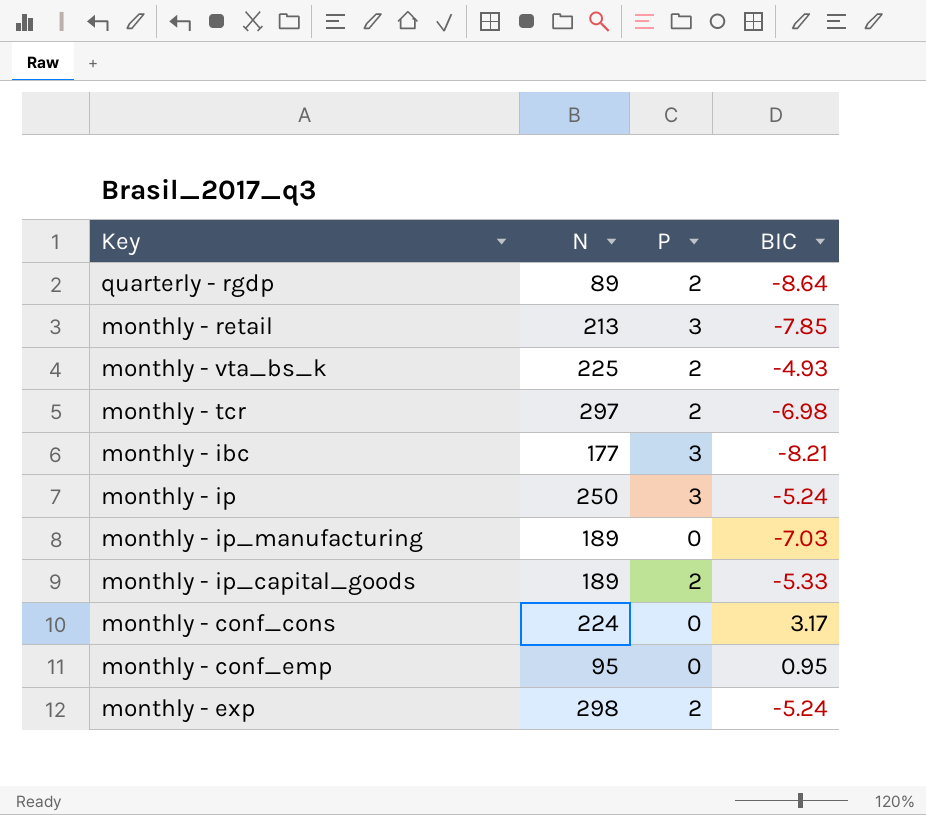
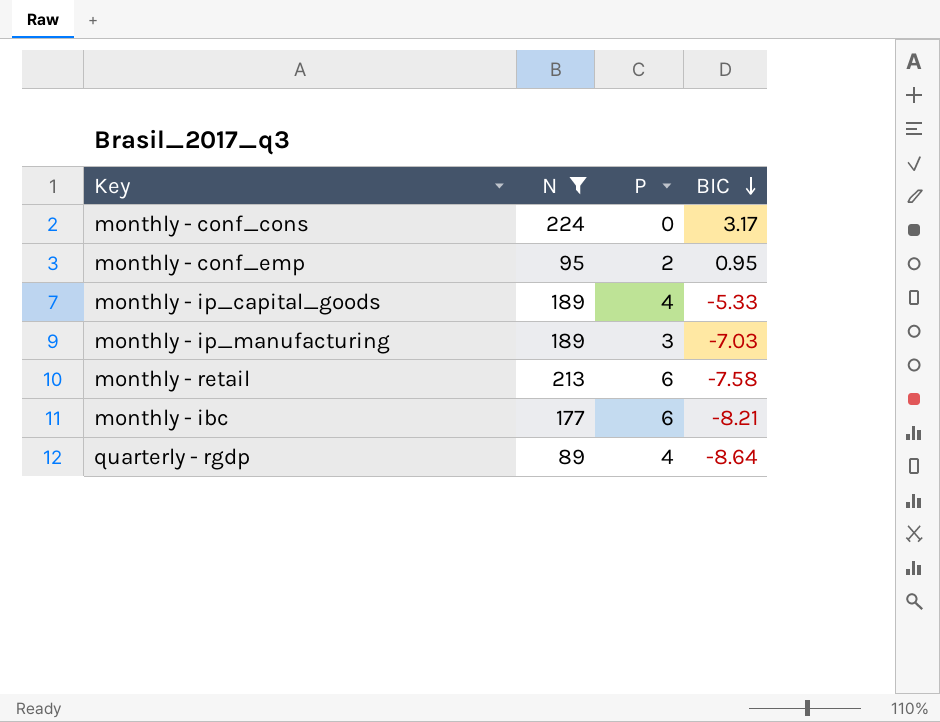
filter: none -> N <= 224
row order: none -> BIC descending
monthly - conf_emp | P: 0 -> 2
monthly - ip_capital_goods | P: 2 -> 4
monthly - ip_manufacturing | P: 0 -> 3
monthly - retail | P: 3 -> 6
monthly - retail | BIC: -7.85 -> -7.58
monthly - ibc | P: 3 -> 6
quarterly - rgdp | P: 2 -> 4

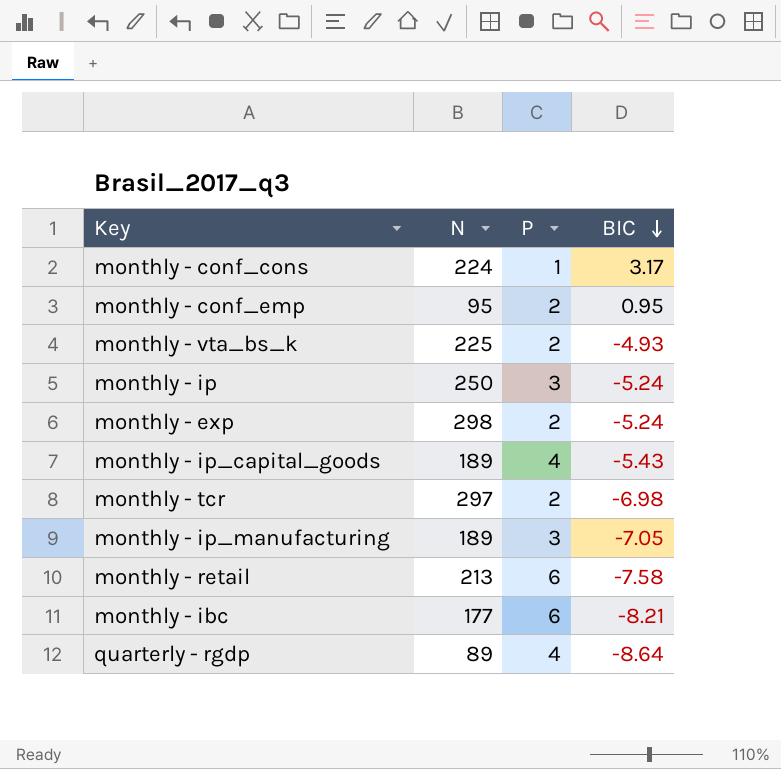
filter: N <= 224 -> none
monthly - conf_cons | P: 0 -> 1
monthly - ip_capital_goods | BIC: -5.33 -> -5.43
monthly - ip_manufacturing | BIC: -7.03 -> -7.05

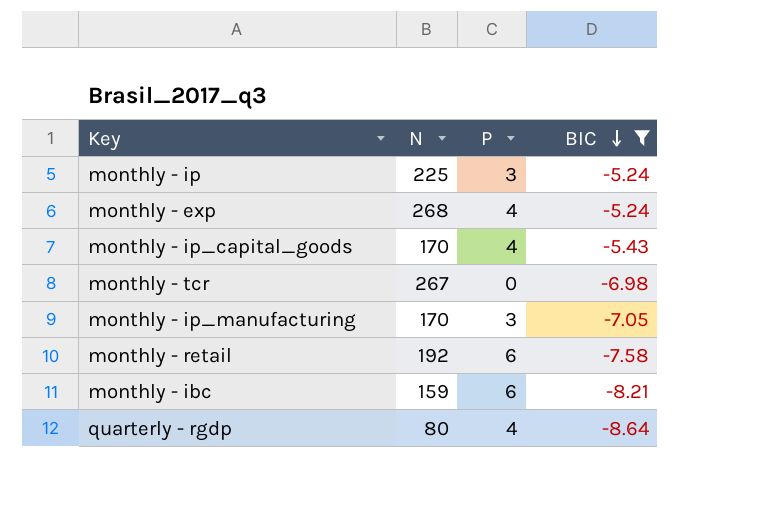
filter: none -> BIC <= -5.24
monthly - ip | N: 250 -> 225
monthly - exp | N: 298 -> 268
monthly - exp | P: 2 -> 4
monthly - ip_capital_goods | N: 189 -> 170
monthly - tcr | N: 297 -> 267
monthly - tcr | P: 2 -> 0
monthly - ip_manufacturing | N: 189 -> 170
monthly - retail | N: 213 -> 192
monthly - ibc | N: 177 -> 159
quarterly - rgdp | N: 89 -> 80

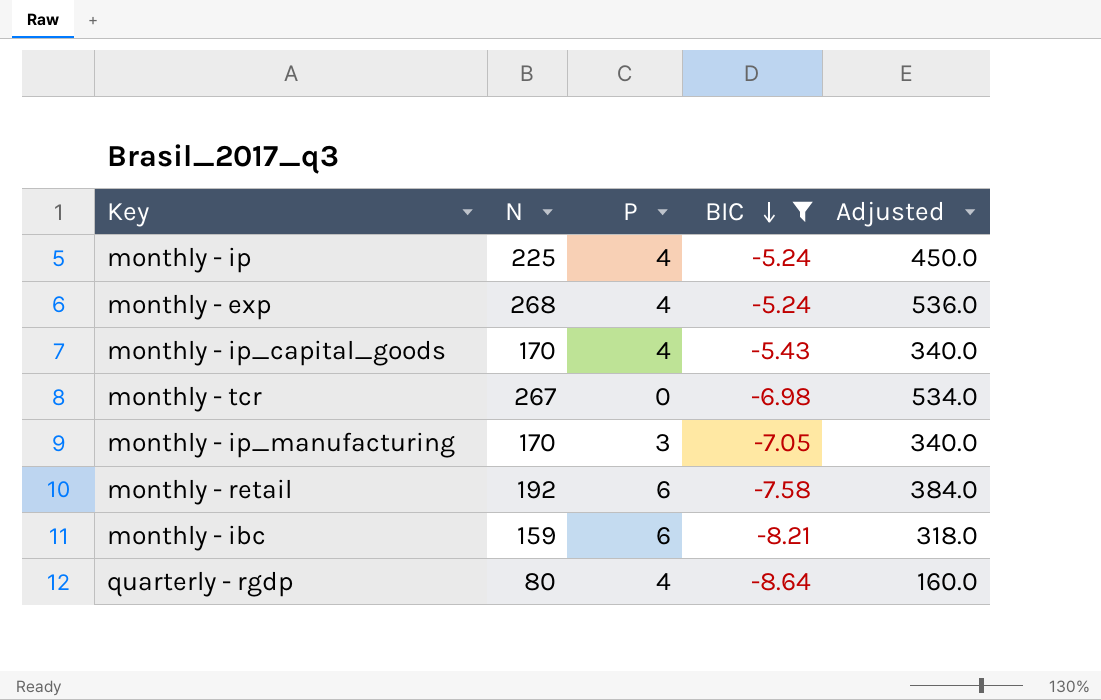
column Adjusted | formula: none -> [N] * 2
monthly - ip | P: 3 -> 4

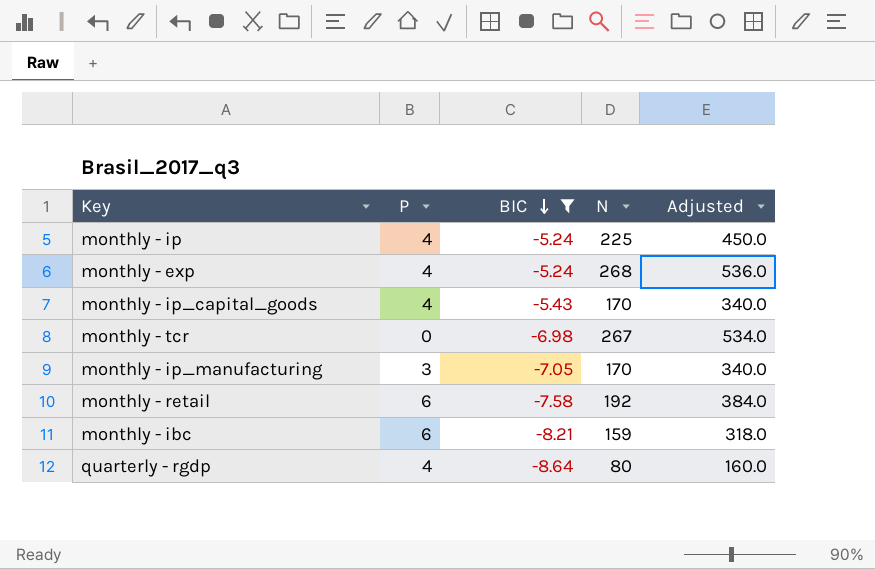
column N | position: 2 -> 4

